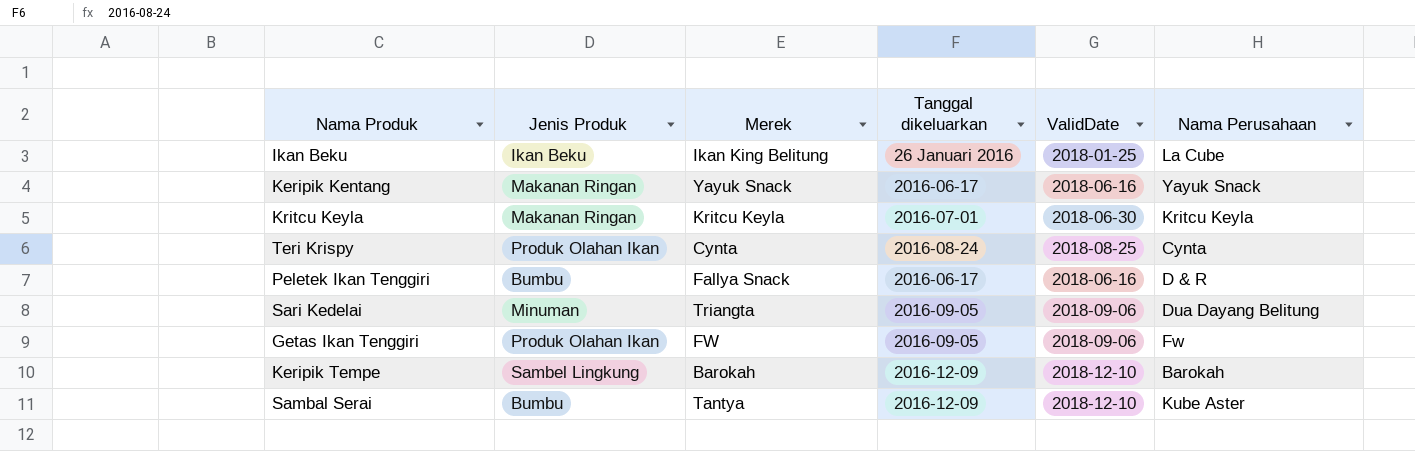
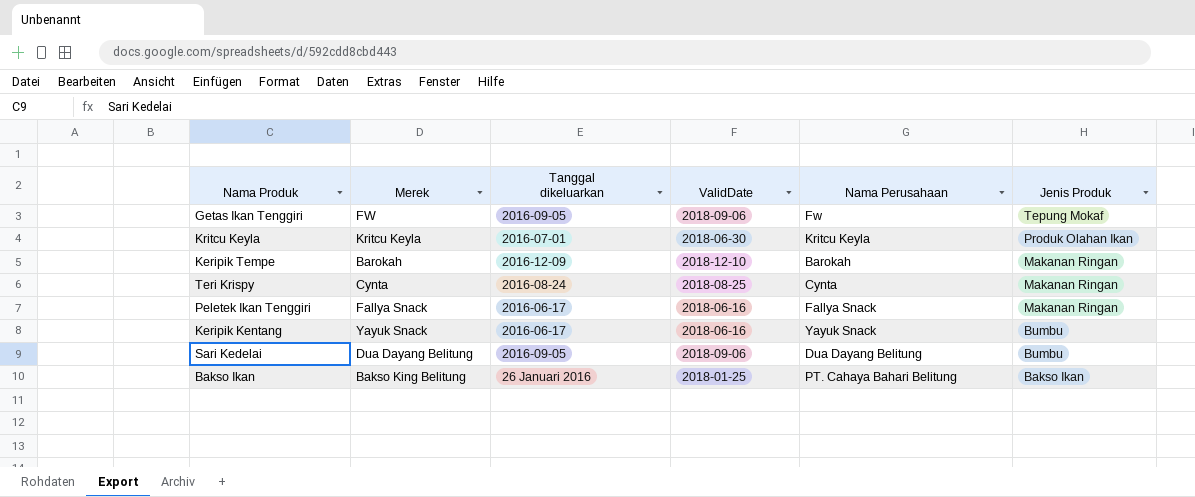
row order: none -> Jenis Produk descending
column Jenis Produk | position: 2 -> 6
row Ikan Beku: Ikan Beku | Ikan King Belitung | 26 Januari 2016 | 2018-01-25 | La Cube -> none
row Sambal Serai: Bumbu | Tantya | 2016-12-09 | 2018-12-10 | Kube Aster -> none
Getas Ikan Tenggiri | Jenis Produk: Produk Olahan Ikan -> Tepung Mokaf
Kritcu Keyla | Jenis Produk: Makanan Ringan -> Produk Olahan Ikan
Keripik Tempe | Jenis Produk: Sambel Lingkung -> Makanan Ringan
Teri Krispy | Jenis Produk: Produk Olahan Ikan -> Makanan Ringan
Peletek Ikan Tenggiri | Nama Perusahaan: D & R -> Fallya Snack
Peletek Ikan Tenggiri | Jenis Produk: Bumbu -> Makanan Ringan
Keripik Kentang | Jenis Produk: Makanan Ringan -> Bumbu
Sari Kedelai | Merek: Triangta -> Dua Dayang Belitung
Sari Kedelai | Jenis Produk: Minuman -> Bumbu
row Bakso Ikan: none -> Bakso King Belitung | 26 Januari 2016 | 2018-01-25 | PT. Cahaya Bahari Belitung | Bakso Ikan

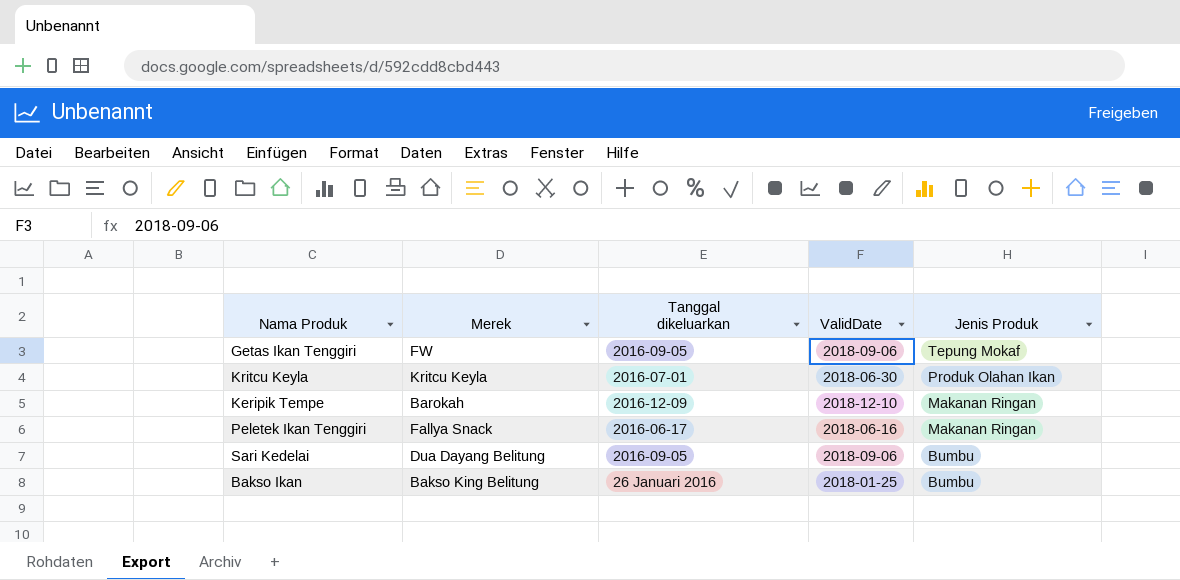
column Nama Perusahaan | position: 5 -> none
row Teri Krispy: Cynta | 2016-08-24 | 2018-08-25 | Cynta | Makanan Ringan -> none
row Keripik Kentang: Yayuk Snack | 2016-06-17 | 2018-06-16 | Yayuk Snack | Bumbu -> none
Bakso Ikan | Jenis Produk: Bakso Ikan -> Bumbu

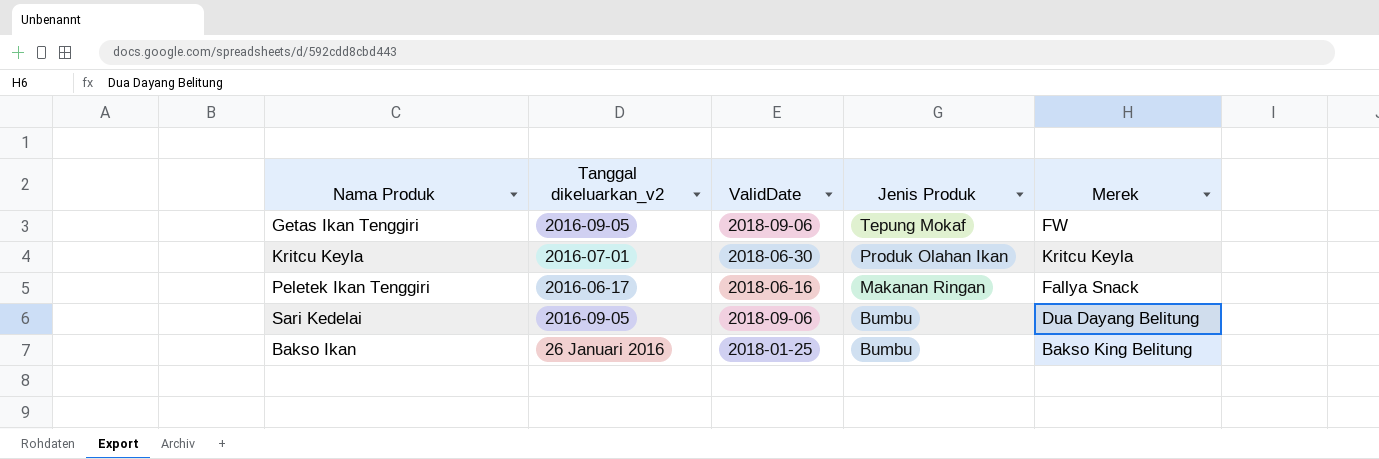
column name: Tanggal dikeluarkan -> Tanggal dikeluarkan_v2
column Merek | position: 2 -> 5
row Keripik Tempe: Barokah | 2016-12-09 | 2018-12-10 | Makanan Ringan -> none

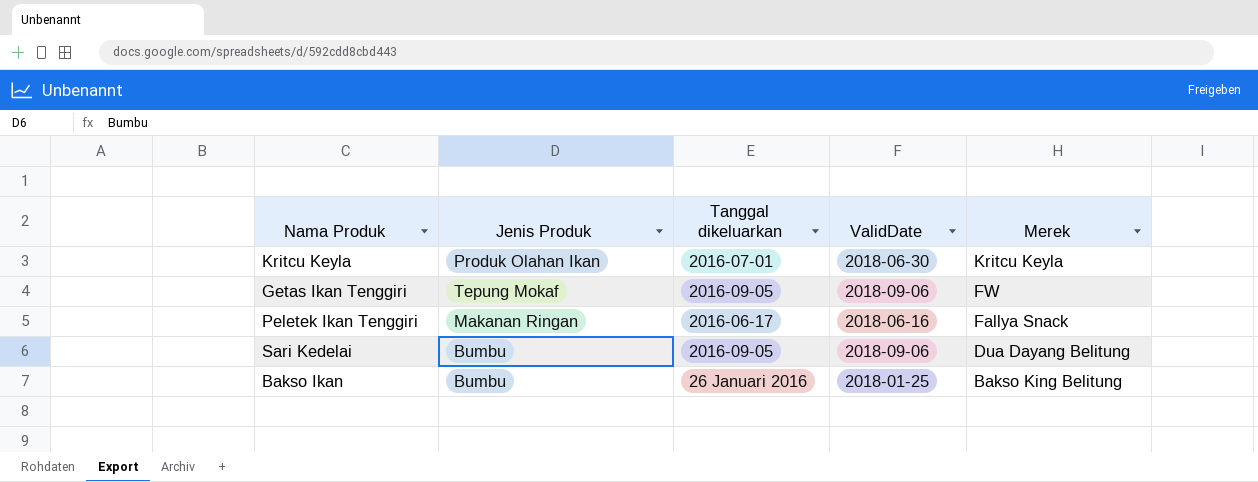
row order: Jenis Produk descending -> Merek descending
column Jenis Produk | position: 4 -> 2
column name: Tanggal dikeluarkan_v2 -> Tanggal dikeluarkan

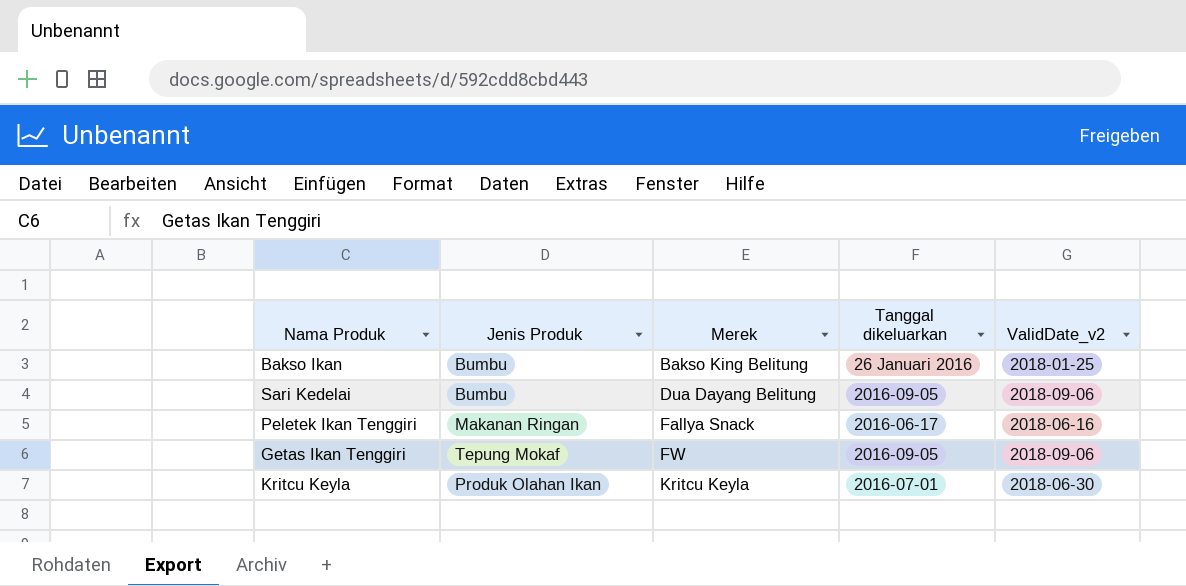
row order: Merek descending -> Merek ascending
column Merek | position: 5 -> 3
column name: ValidDate -> ValidDate_v2

